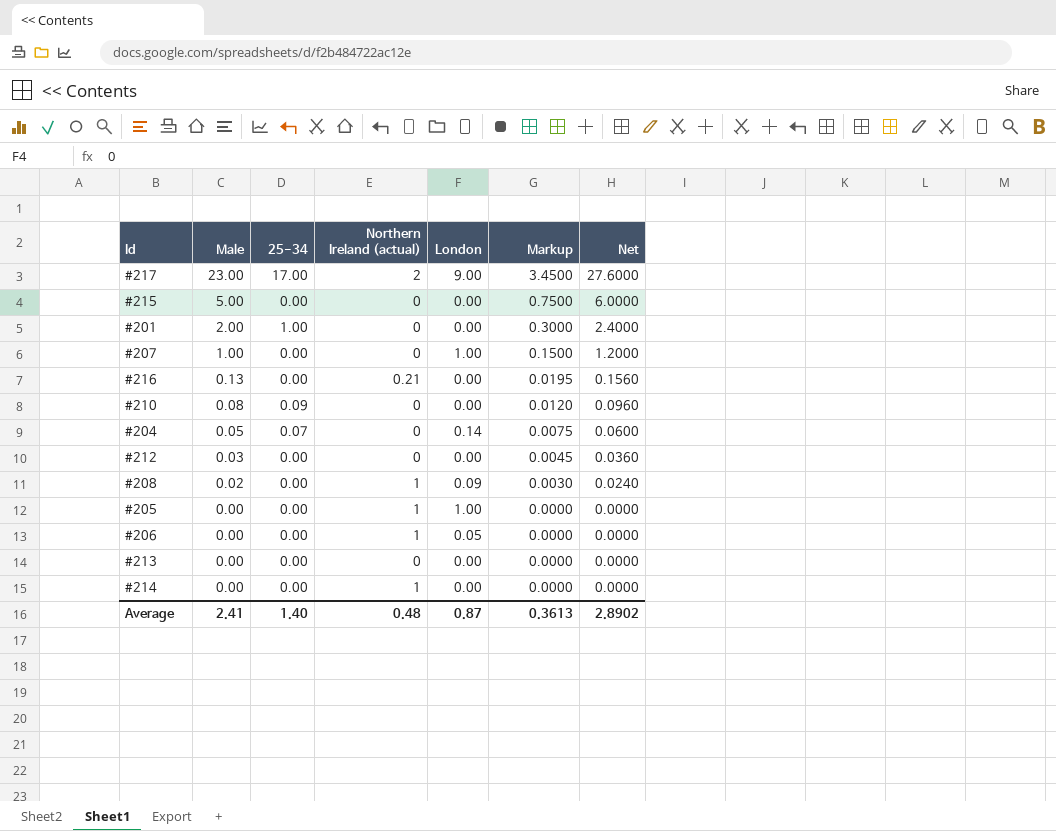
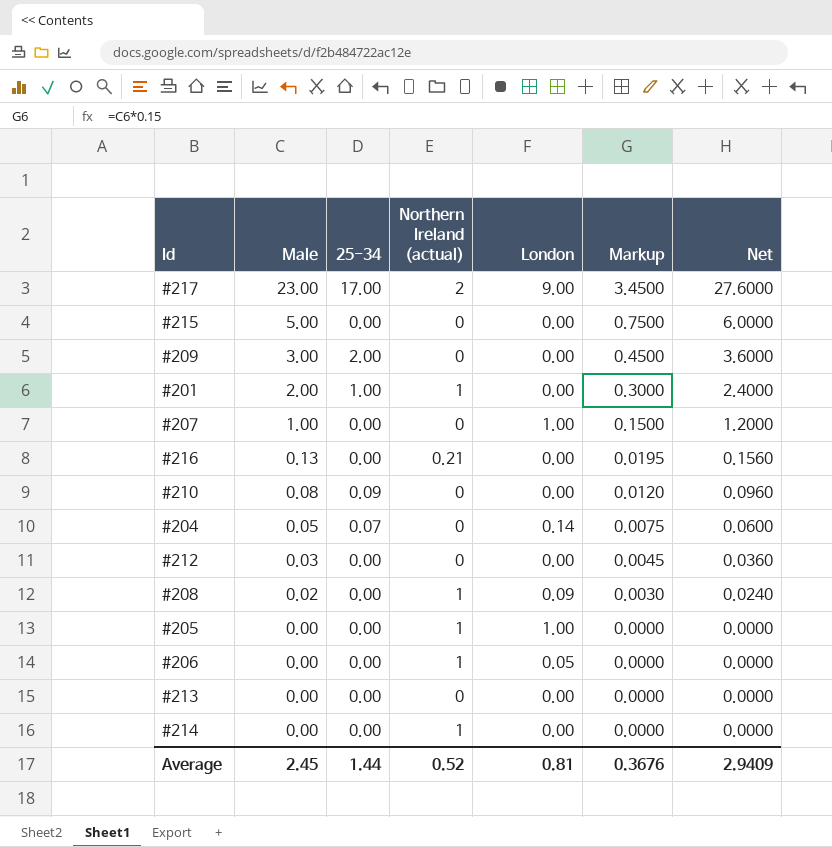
row #209: none -> 3.00 | 2.00 | 0 | 0.00 | 0.4500 | 3.6000
#201 | Northern Ireland (actual): 0 -> 1
Average | Male: 2.41 -> 2.45
Average | 25-34: 1.40 -> 1.44
Average | Northern Ireland (actual): 0.48 -> 0.52
Average | London: 0.87 -> 0.81
Average | Markup: 0.3613 -> 0.3676
Average | Net: 2.8902 -> 2.9409

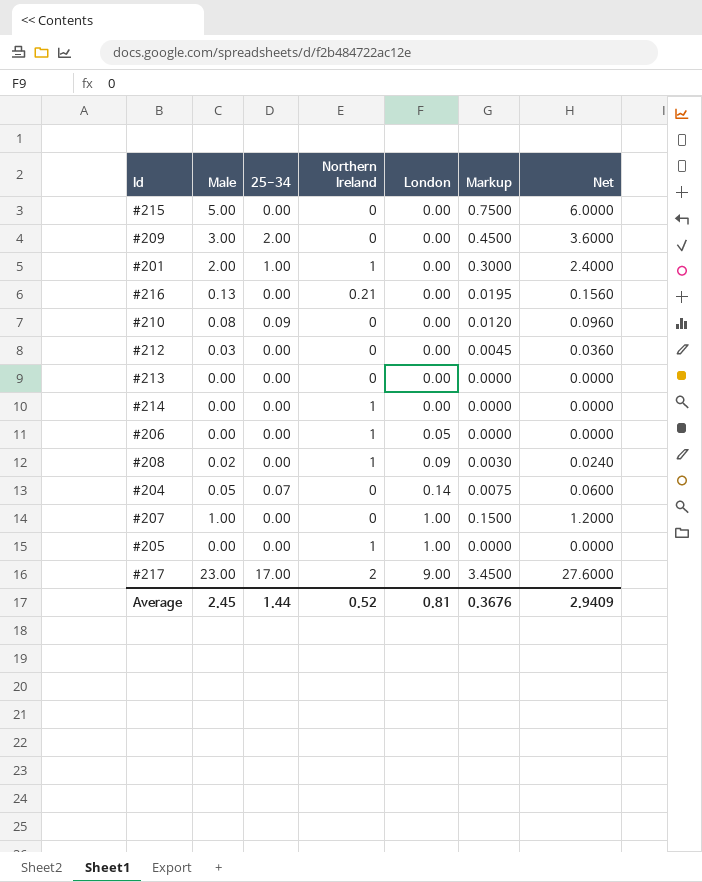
row order: Male descending -> London ascending
column name: Northern Ireland (actual) -> Northern Ireland

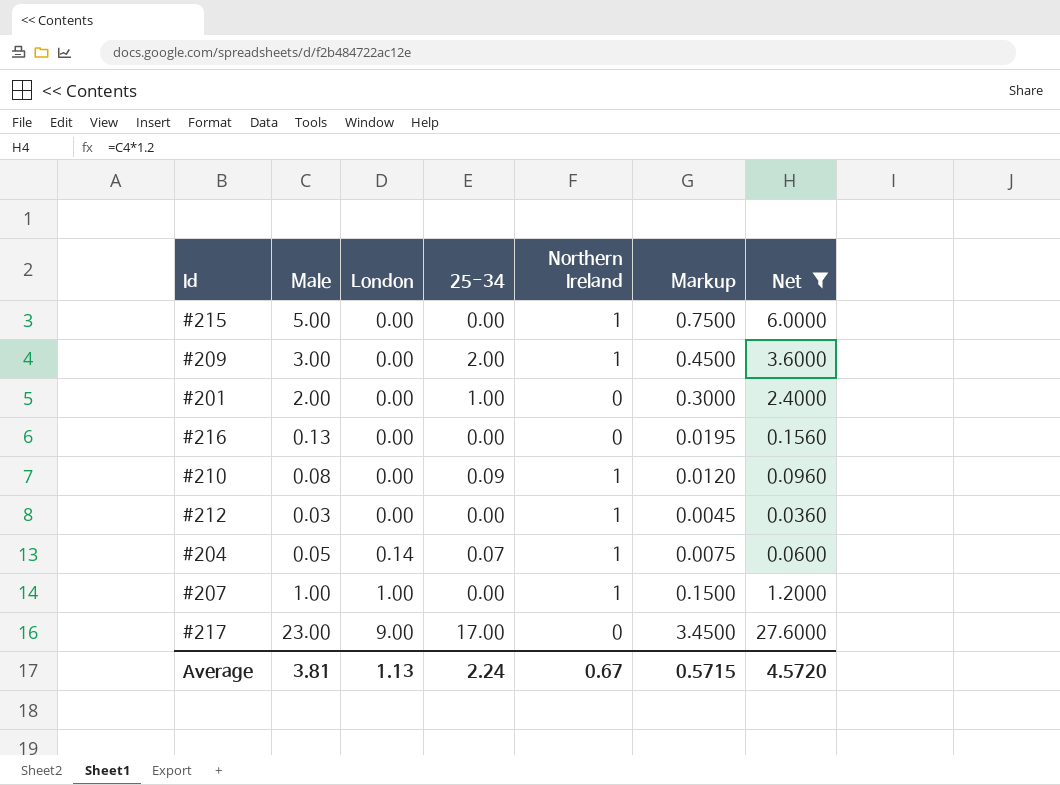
filter: none -> Net >= 0.0360
column London | position: 5 -> 3
#215 | Northern Ireland: 0 -> 1
#209 | Northern Ireland: 0 -> 1
#201 | Northern Ireland: 1 -> 0
#216 | Northern Ireland: 0.21 -> 0
#210 | Northern Ireland: 0 -> 1
#212 | Northern Ireland: 0 -> 1
#204 | Northern Ireland: 0 -> 1
#207 | Northern Ireland: 0 -> 1
#217 | Northern Ireland: 2 -> 0
Average | Male: 2.45 -> 3.81
Average | London: 0.81 -> 1.13
Average | 25-34: 1.44 -> 2.24
Average | Northern Ireland: 0.52 -> 0.67
Average | Markup: 0.3676 -> 0.5715
Average | Net: 2.9409 -> 4.5720

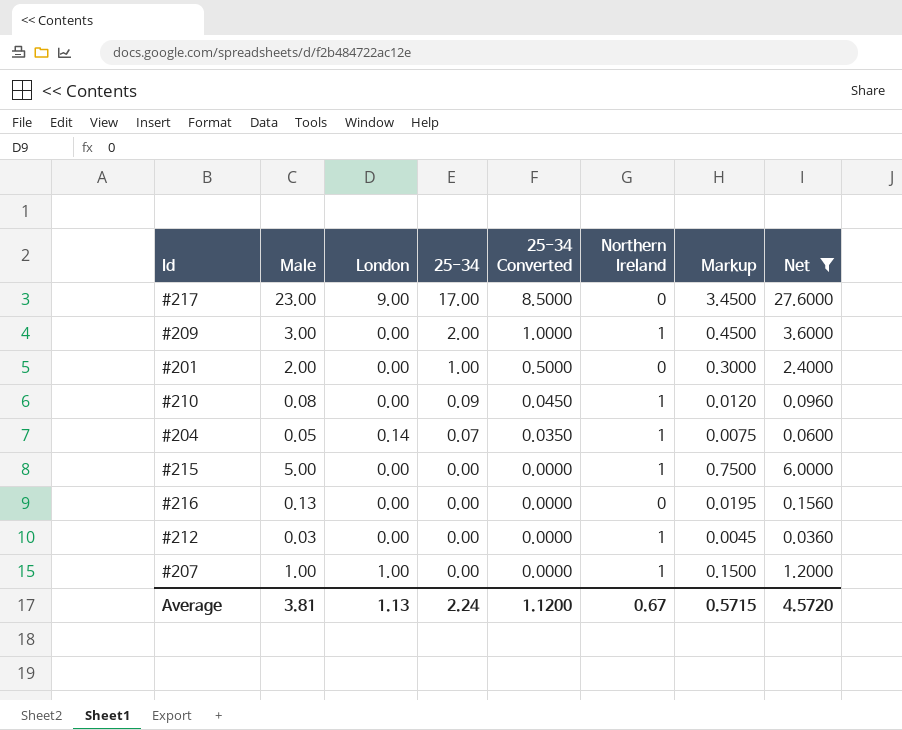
row order: London ascending -> 25-34 descending
column 25-34 Converted | formula: none -> [25-34] * 0.5

